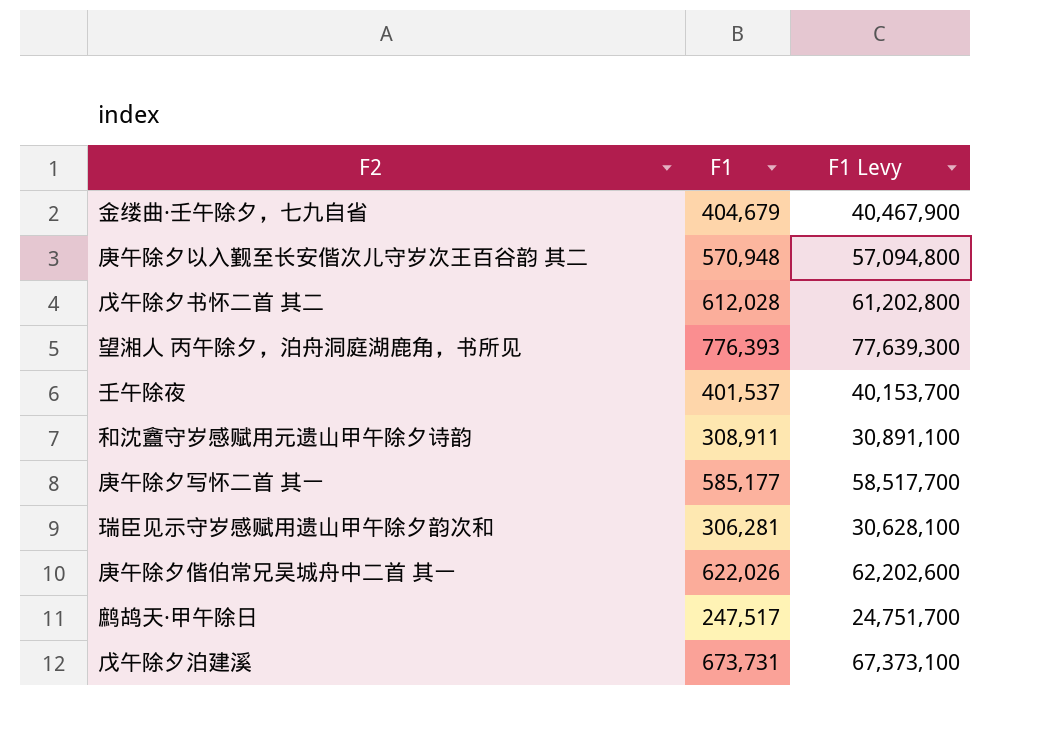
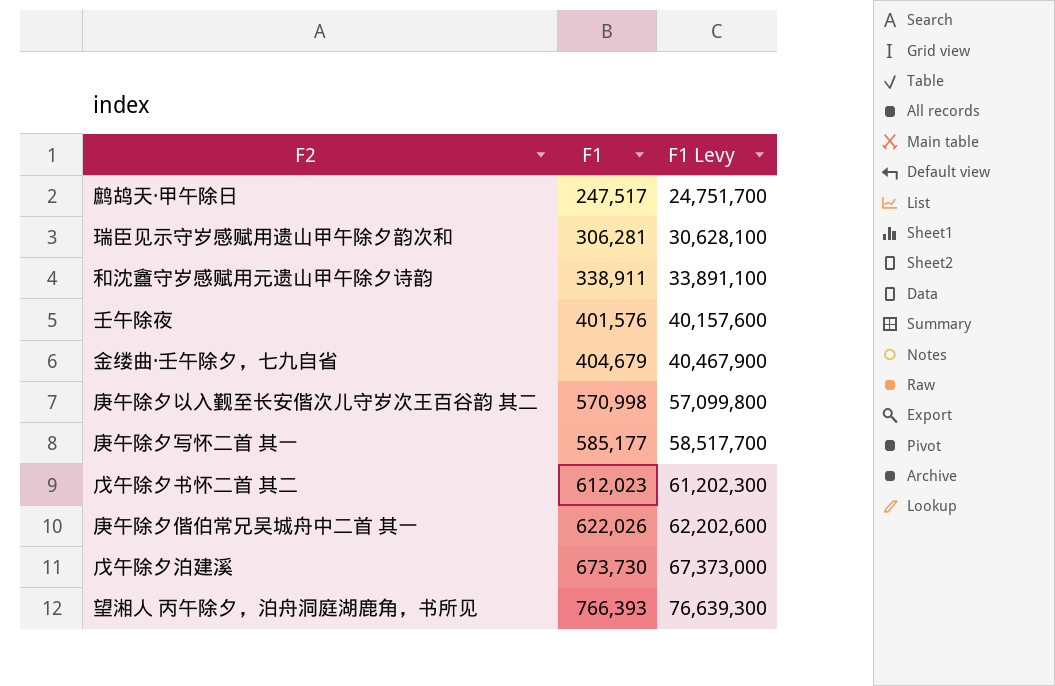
row order: none -> F1 ascending
和沈盦守岁感赋用元遗山甲午除夕诗韵 | F1: 308,911 -> 338,911
和沈盦守岁感赋用元遗山甲午除夕诗韵 | F1 Levy: 30,891,100 -> 33,891,100
壬午除夜 | F1: 401,537 -> 401,576
壬午除夜 | F1 Levy: 40,153,700 -> 40,157,600
庚午除夕以入觐至长安偕次儿守岁次王百谷韵 其二 | F1: 570,948 -> 570,998
庚午除夕以入觐至长安偕次儿守岁次王百谷韵 其二 | F1 Levy: 57,094,800 -> 57,099,800
戊午除夕书怀二首 其二 | F1: 612,028 -> 612,023
戊午除夕书怀二首 其二 | F1 Levy: 61,202,800 -> 61,202,300
戊午除夕泊建溪 | F1: 673,731 -> 673,730
戊午除夕泊建溪 | F1 Levy: 67,373,100 -> 67,373,000
望湘人 丙午除夕，泊舟洞庭湖鹿角，书所见 | F1: 776,393 -> 766,393
望湘人 丙午除夕，泊舟洞庭湖鹿角，书所见 | F1 Levy: 77,639,300 -> 76,639,300

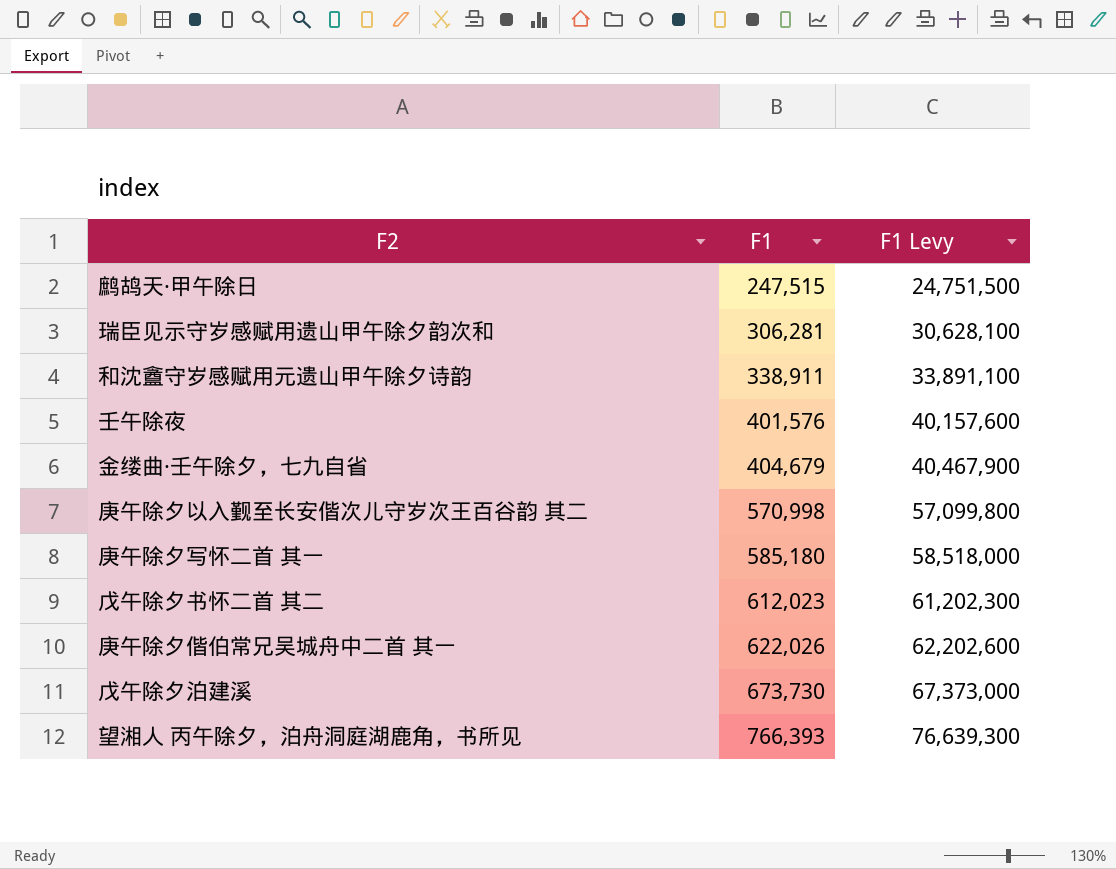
鹧鸪天·甲午除日 | F1: 247,517 -> 247,515
鹧鸪天·甲午除日 | F1 Levy: 24,751,700 -> 24,751,500
庚午除夕写怀二首 其一 | F1: 585,177 -> 585,180
庚午除夕写怀二首 其一 | F1 Levy: 58,517,700 -> 58,518,000

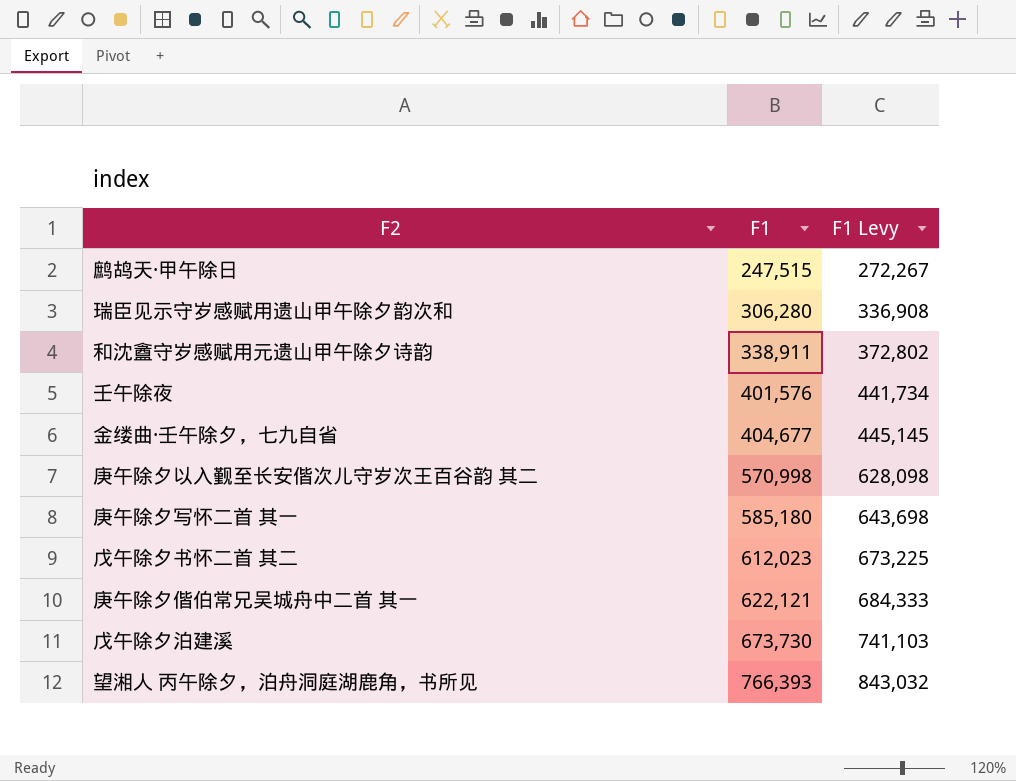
column F1 Levy | formula: [F1] * 100 -> [F1] * 1.1
瑞臣见示守岁感赋用遗山甲午除夕韵次和 | F1: 306,281 -> 306,280
金缕曲·壬午除夕，七九自省 | F1: 404,679 -> 404,677
庚午除夕偕伯常兄吴城舟中二首 其一 | F1: 622,026 -> 622,121

